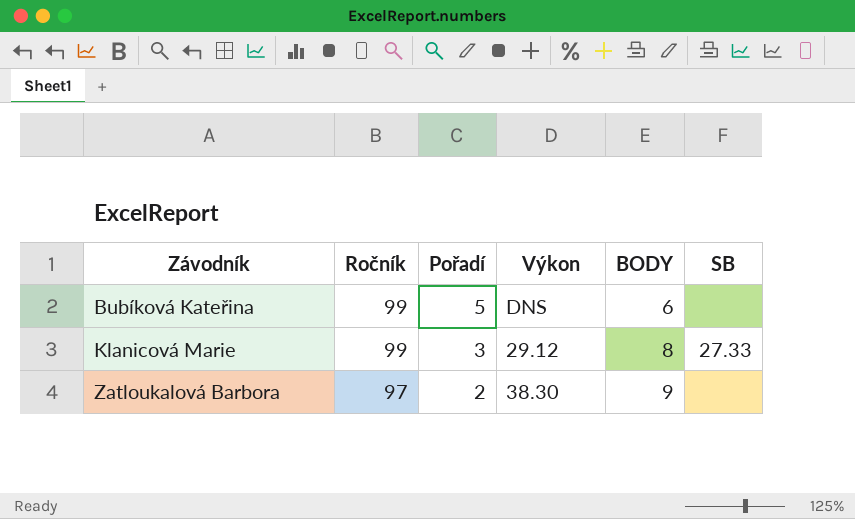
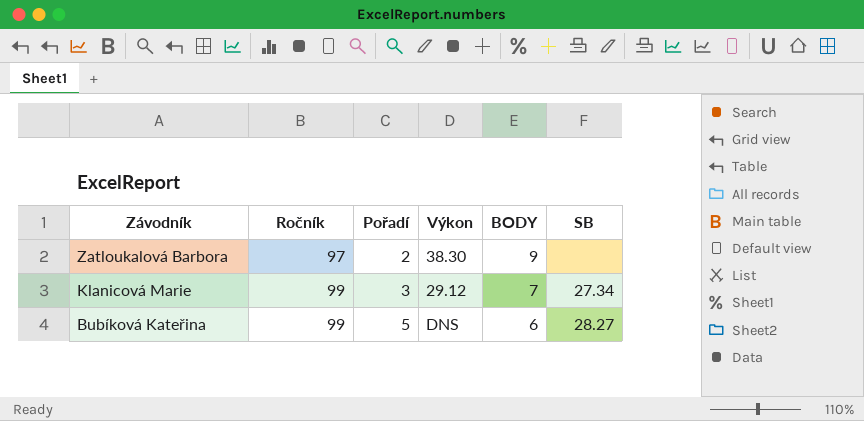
row order: Závodník ascending -> Závodník descending
Klanicová Marie | BODY: 8 -> 7
Klanicová Marie | SB: 27.33 -> 27.34
Bubíková Kateřina | SB: none -> 28.27

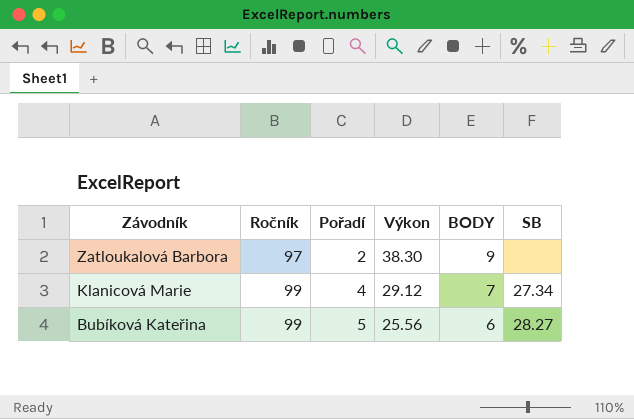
Klanicová Marie | Pořadí: 3 -> 4
Bubíková Kateřina | Výkon: DNS -> 25.56

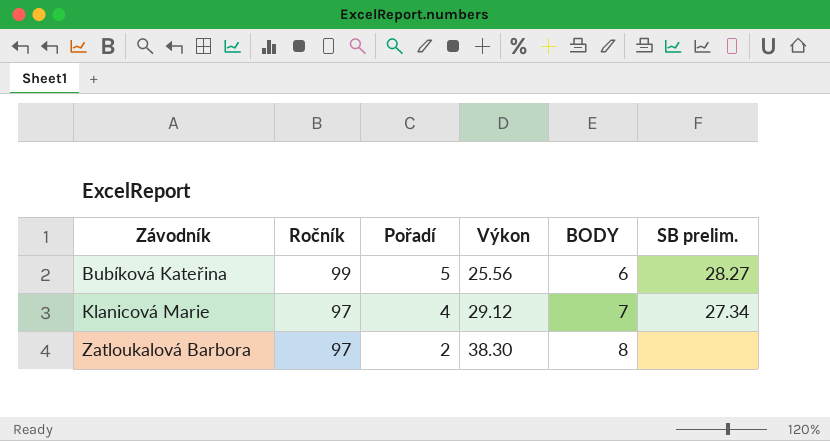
row order: Závodník descending -> Závodník ascending
column name: SB -> SB prelim.
Klanicová Marie | Ročník: 99 -> 97
Zatloukalová Barbora | BODY: 9 -> 8

